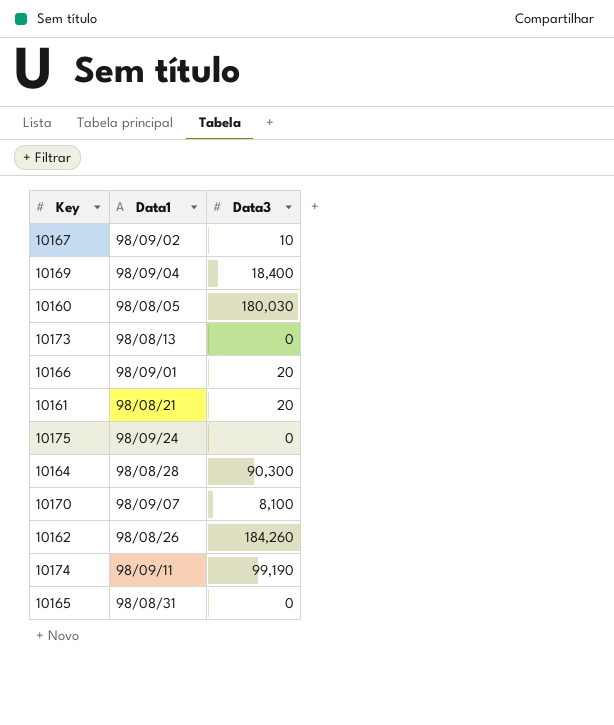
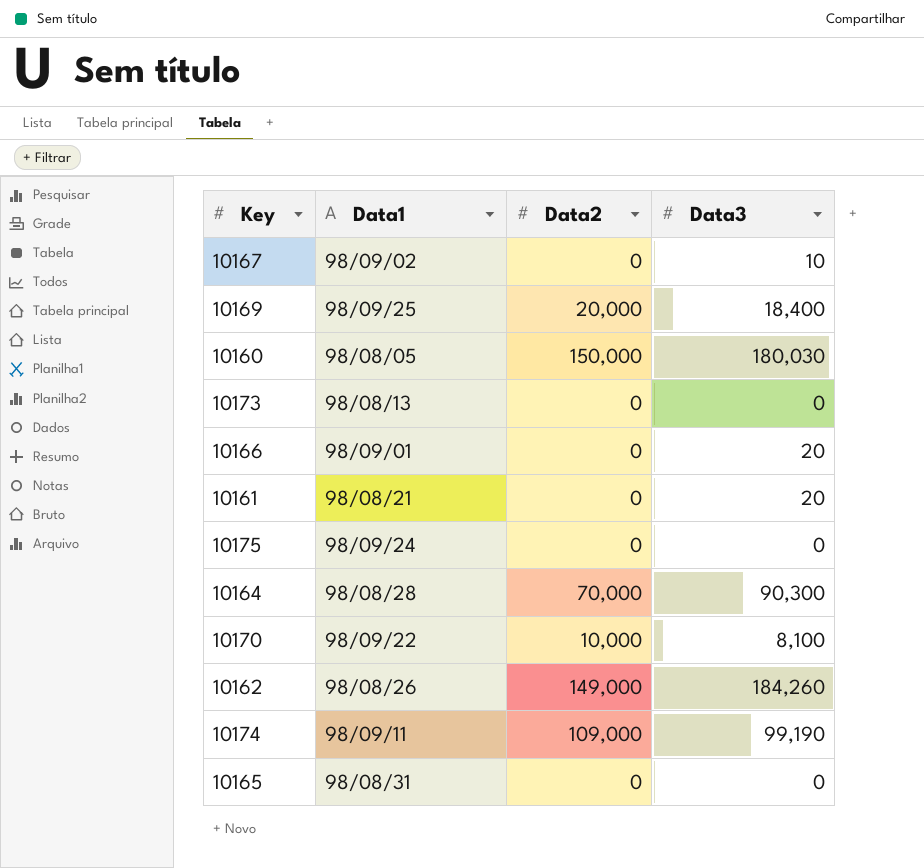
column Data2 | position: none -> 3
10169 | Data1: 98/09/04 -> 98/09/25
10170 | Data1: 98/09/07 -> 98/09/22

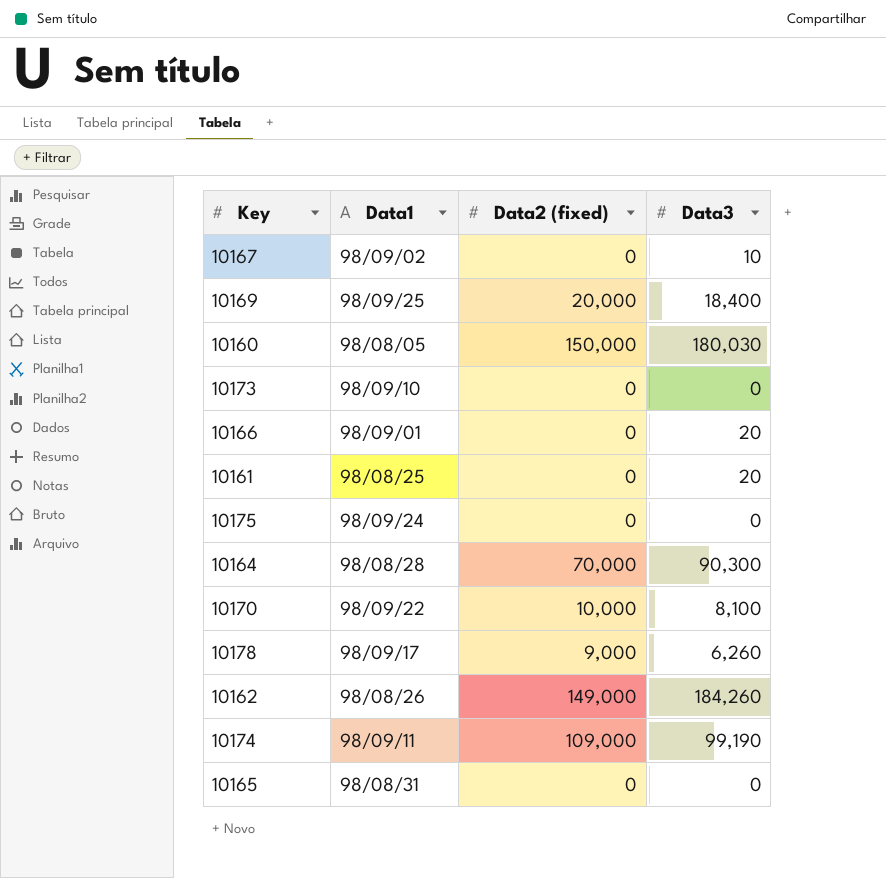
column name: Data2 -> Data2 (fixed)
10173 | Data1: 98/08/13 -> 98/09/10
10161 | Data1: 98/08/21 -> 98/08/25
row 10178: none -> 98/09/17 | 9,000 | 6,260

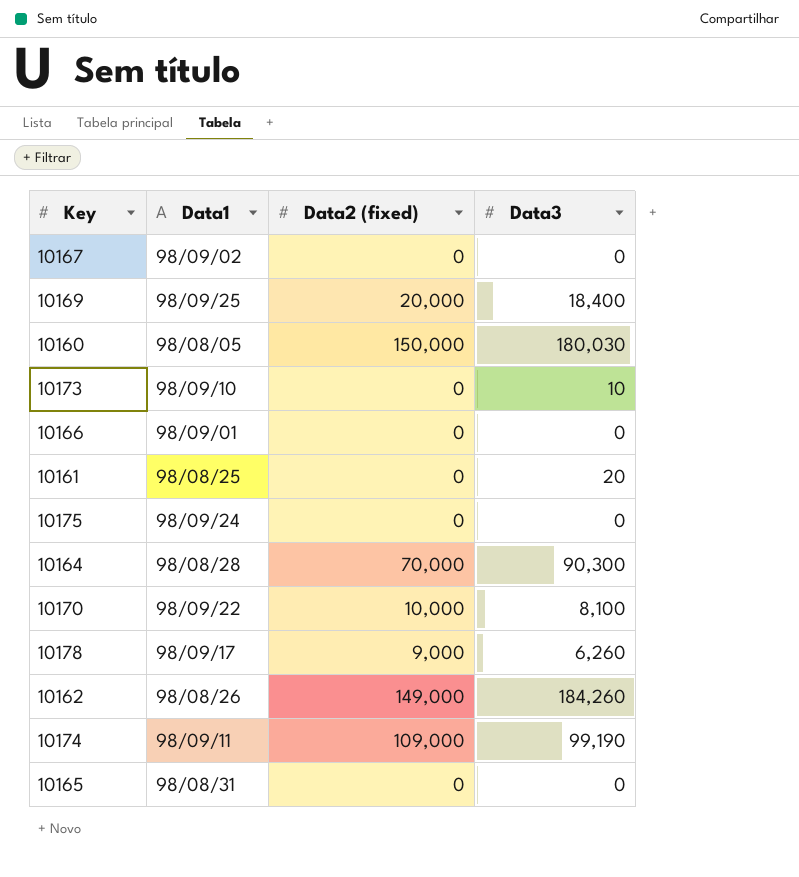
10167 | Data3: 10 -> 0
10173 | Data3: 0 -> 10
10166 | Data3: 20 -> 0

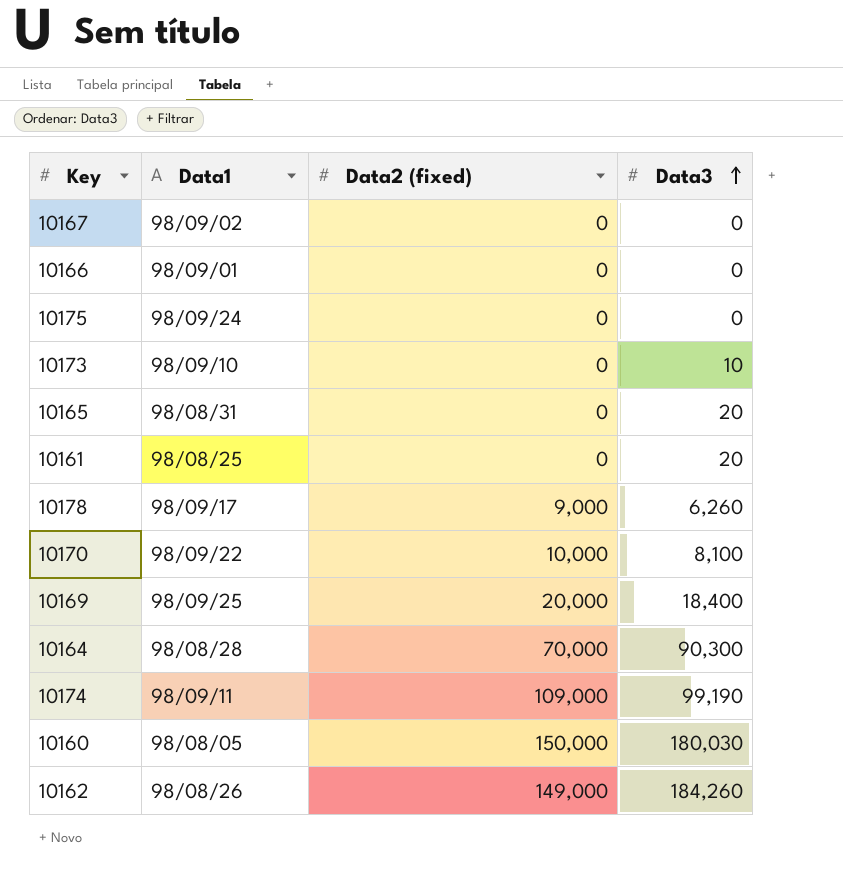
row order: none -> Data3 ascending
10165 | Data3: 0 -> 20

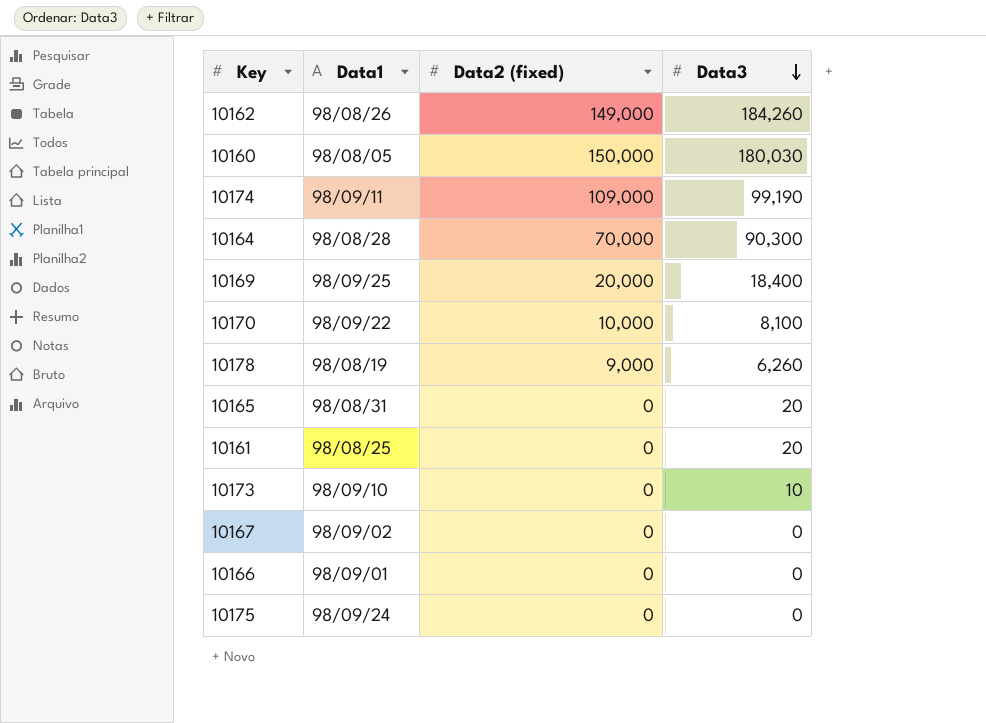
row order: Data3 ascending -> Data3 descending
10178 | Data1: 98/09/17 -> 98/08/19

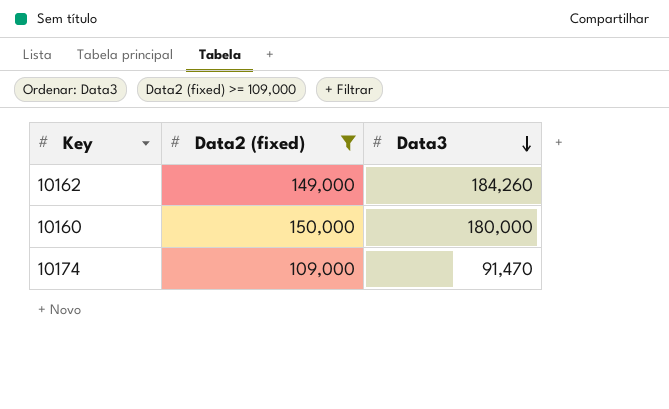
filter: none -> Data2 (fixed) >= 109,000
column Data1 | position: 2 -> none
10160 | Data3: 180,030 -> 180,000
10174 | Data3: 99,190 -> 91,470

